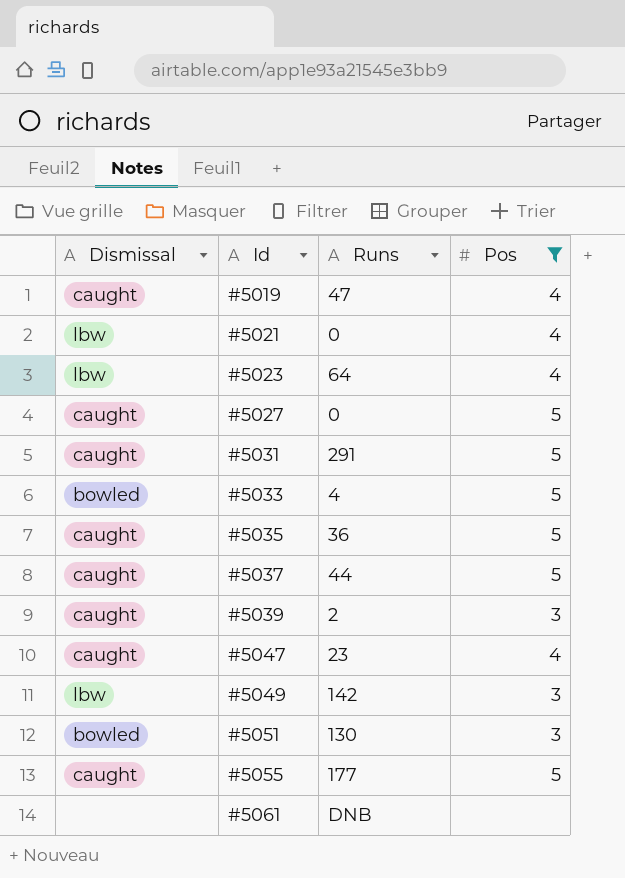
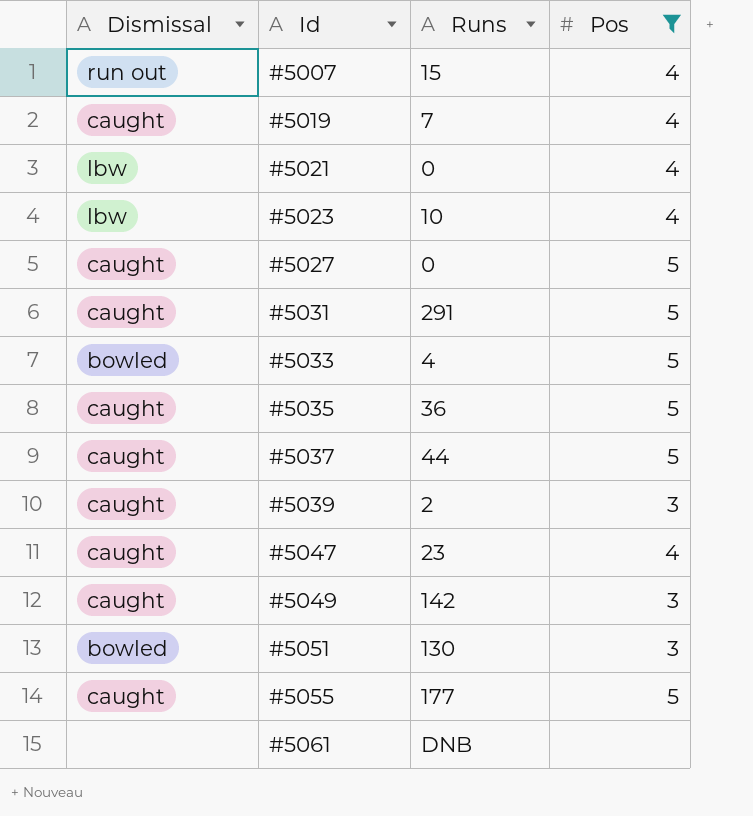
row #5007: none -> run out | 15 | 4
#5019 | Runs: 47 -> 7
#5023 | Runs: 64 -> 10
#5049 | Dismissal: lbw -> caught

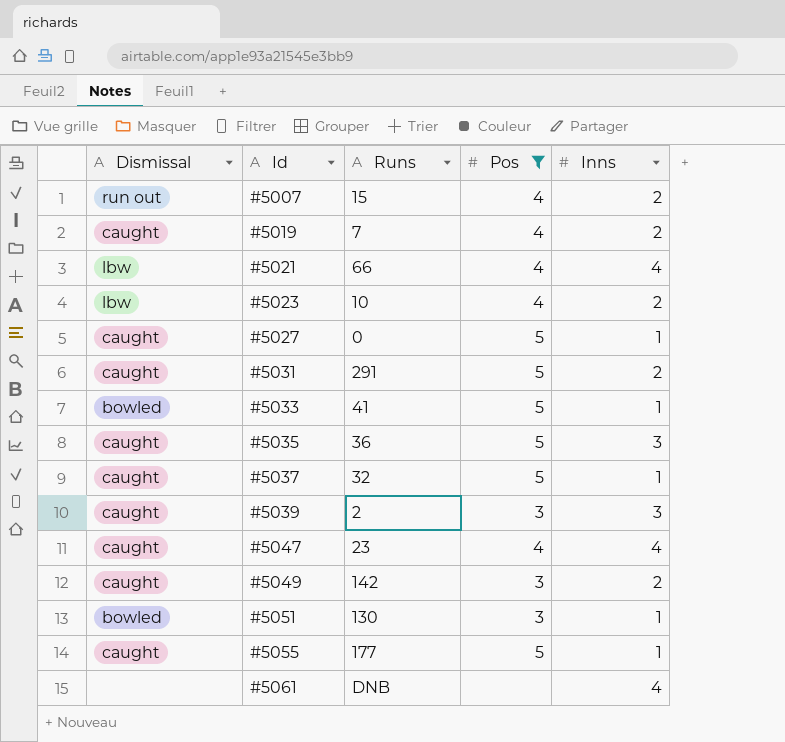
column Inns | position: none -> 5
#5021 | Runs: 0 -> 66
#5033 | Runs: 4 -> 41
#5037 | Runs: 44 -> 32

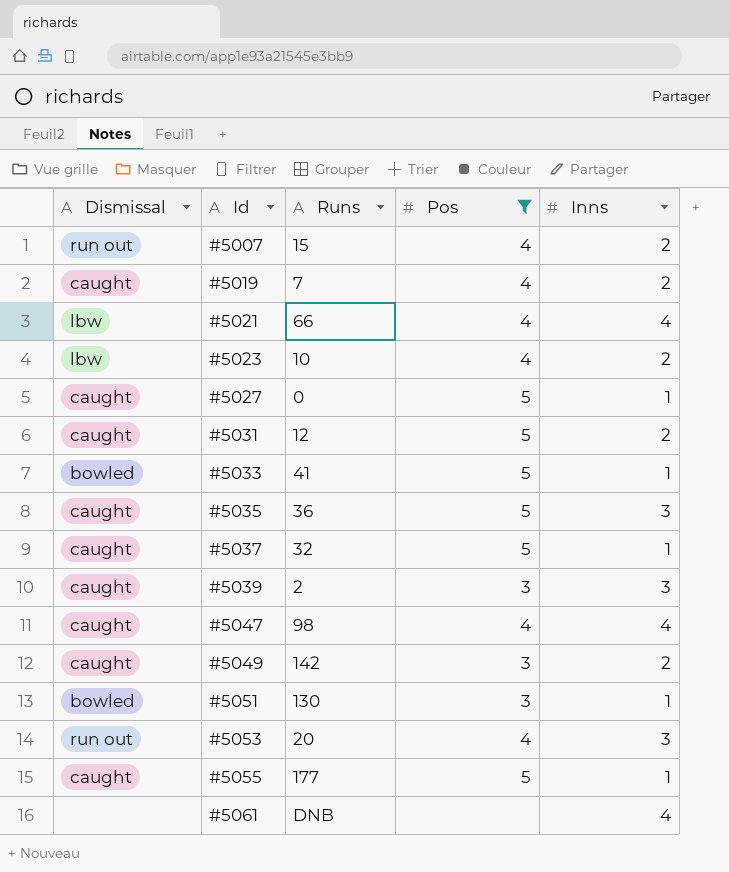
#5031 | Runs: 291 -> 12
#5047 | Runs: 23 -> 98
row #5053: none -> run out | 20 | 4 | 3

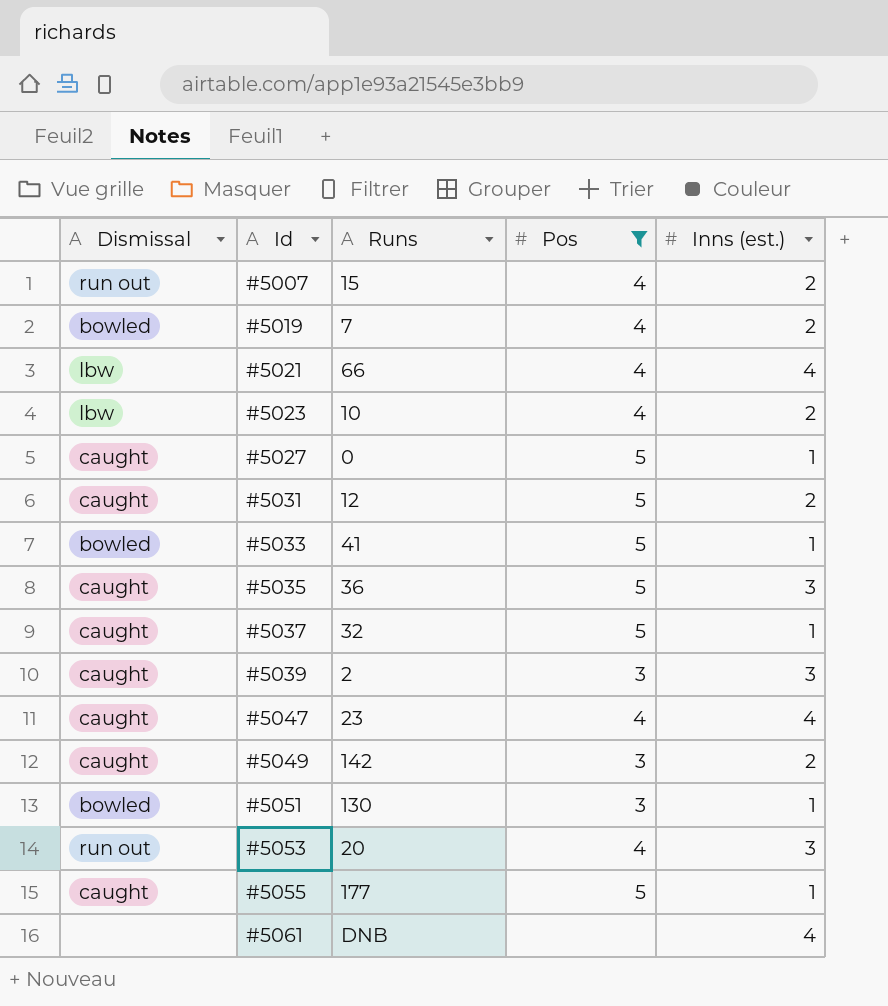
column name: Inns -> Inns (est.)
#5019 | Dismissal: caught -> bowled
#5047 | Runs: 98 -> 23

